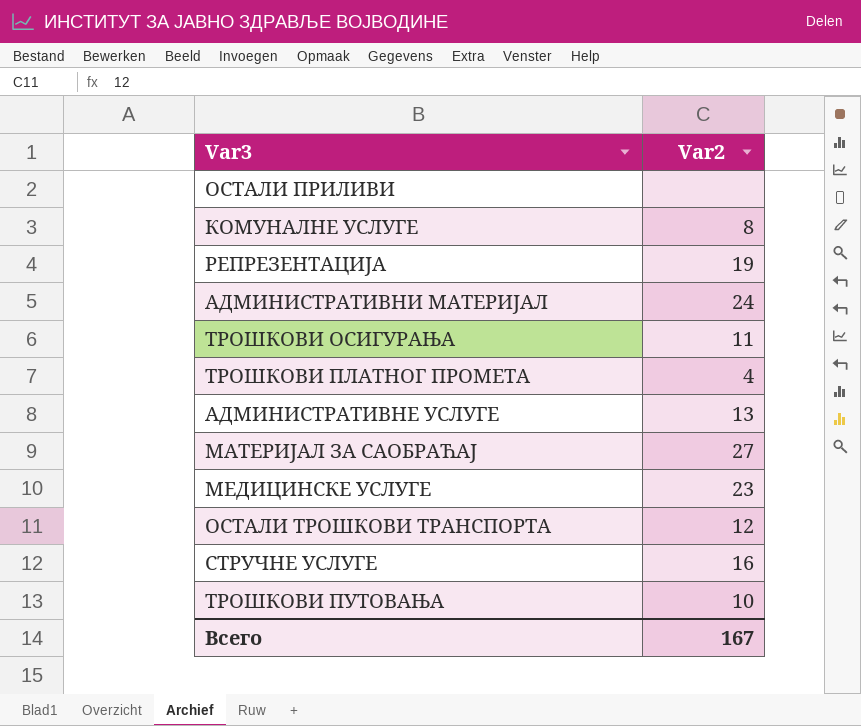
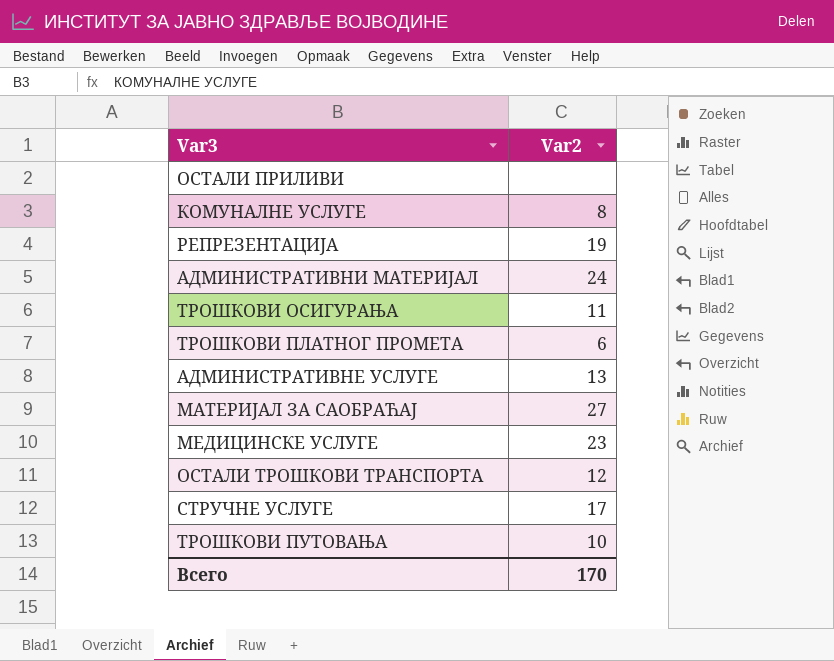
ТРОШКОВИ ПЛАТНОГ ПРОМЕТА | Var2: 4 -> 6
СТРУЧНЕ УСЛУГЕ | Var2: 16 -> 17
Всего | Var2: 167 -> 170

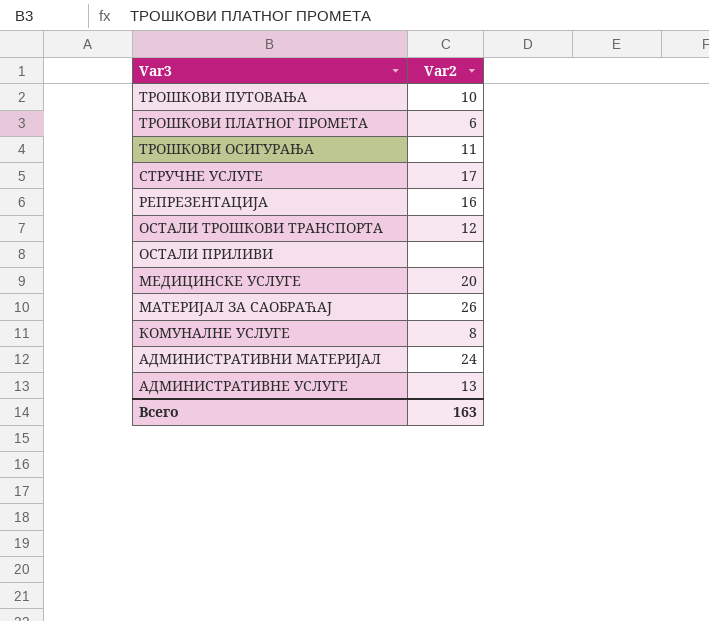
row order: none -> Var3 descending
РЕПРЕЗЕНТАЦИЈА | Var2: 19 -> 16
МЕДИЦИНСКЕ УСЛУГЕ | Var2: 23 -> 20
МАТЕРИЈАЛ ЗА САОБРАЋАЈ | Var2: 27 -> 26
Всего | Var2: 170 -> 163

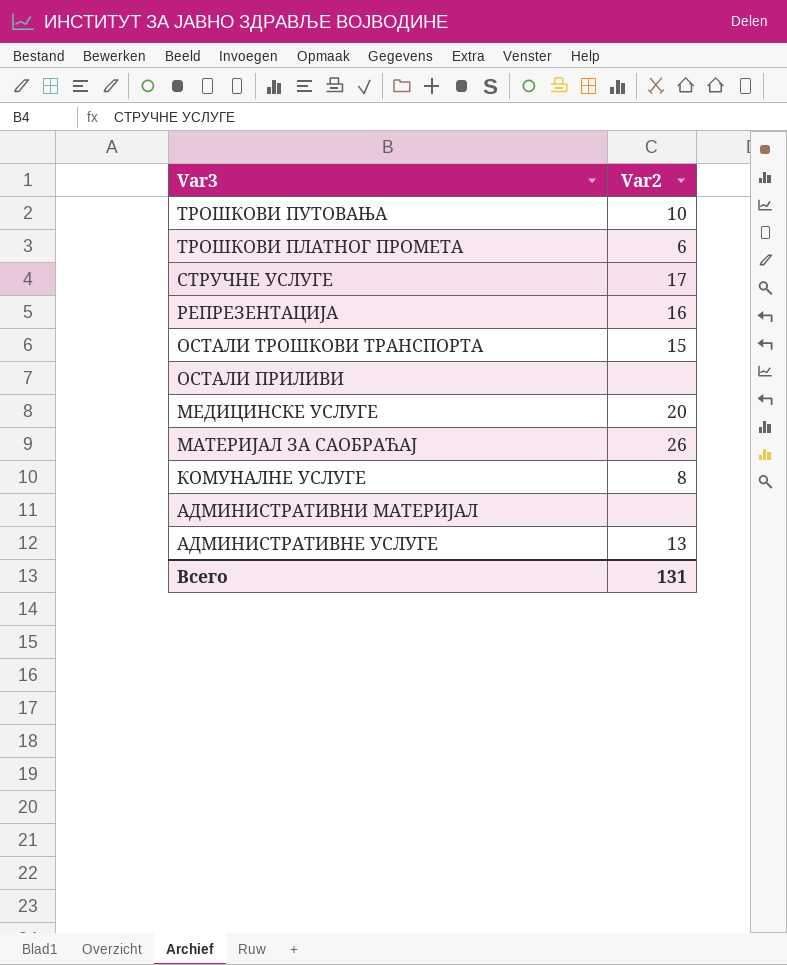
row ТРОШКОВИ ОСИГУРАЊА: 11 -> none
ОСТАЛИ ТРОШКОВИ ТРАНСПОРТА | Var2: 12 -> 15
АДМИНИСТРАТИВНИ МАТЕРИЈАЛ | Var2: 24 -> none
Всего | Var2: 163 -> 131

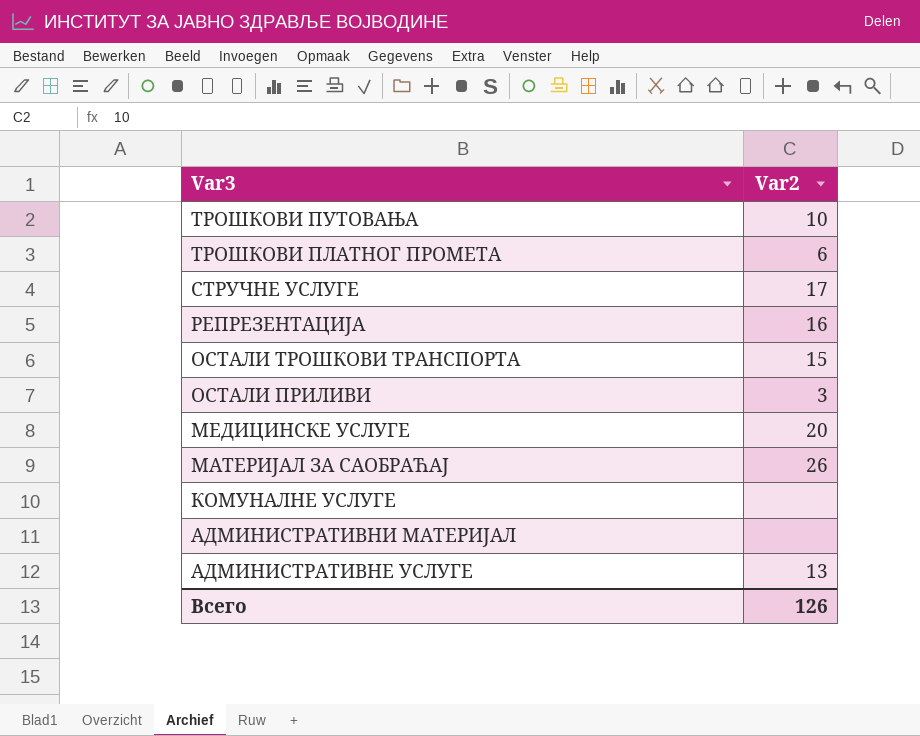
ОСТАЛИ ПРИЛИВИ | Var2: none -> 3
КОМУНАЛНЕ УСЛУГЕ | Var2: 8 -> none
Всего | Var2: 131 -> 126

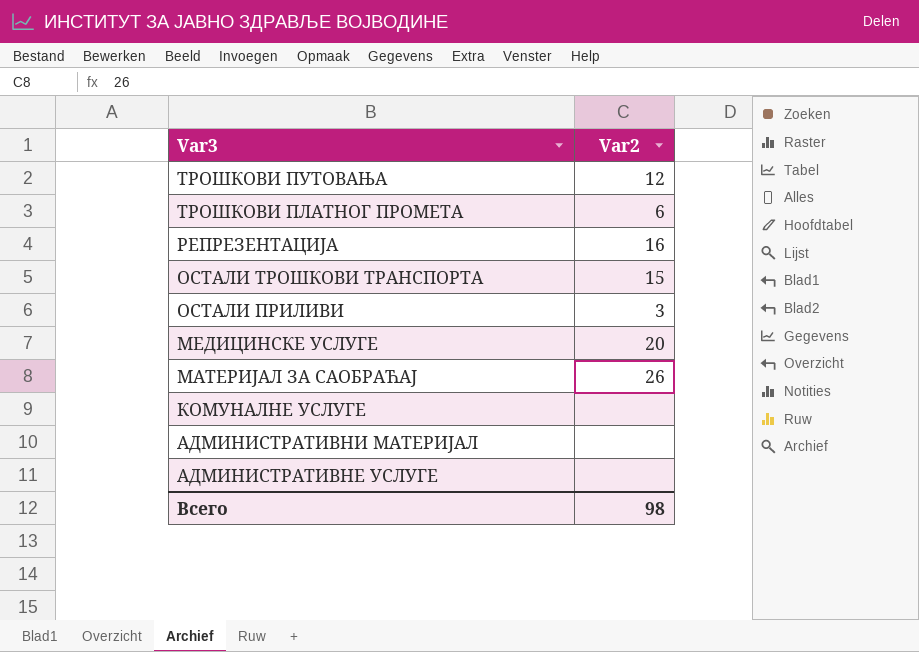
row СТРУЧНЕ УСЛУГЕ: 17 -> none
ТРОШКОВИ ПУТОВАЊА | Var2: 10 -> 12
АДМИНИСТРАТИВНЕ УСЛУГЕ | Var2: 13 -> none
Всего | Var2: 126 -> 98

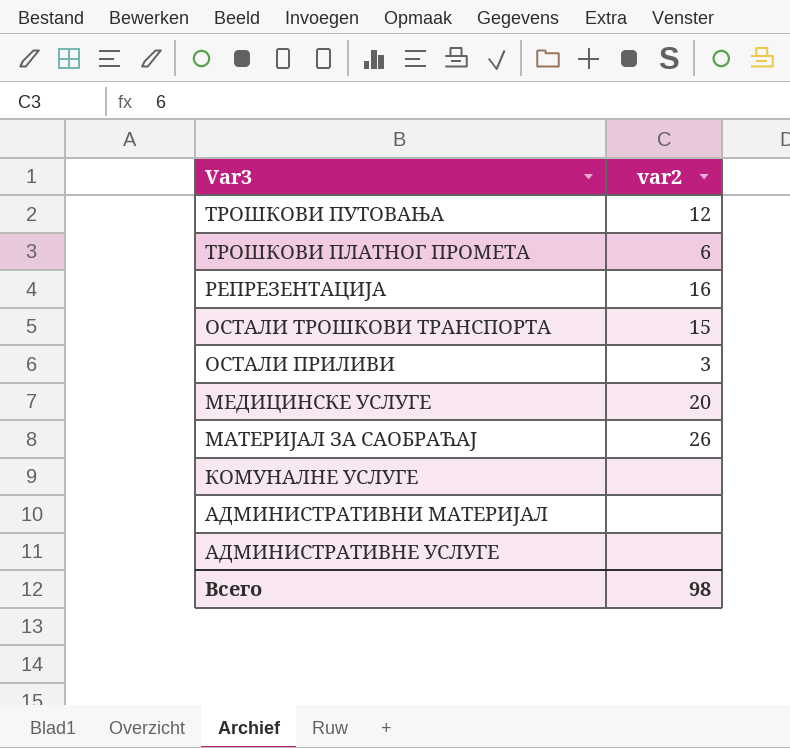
column name: Var2 -> var2

